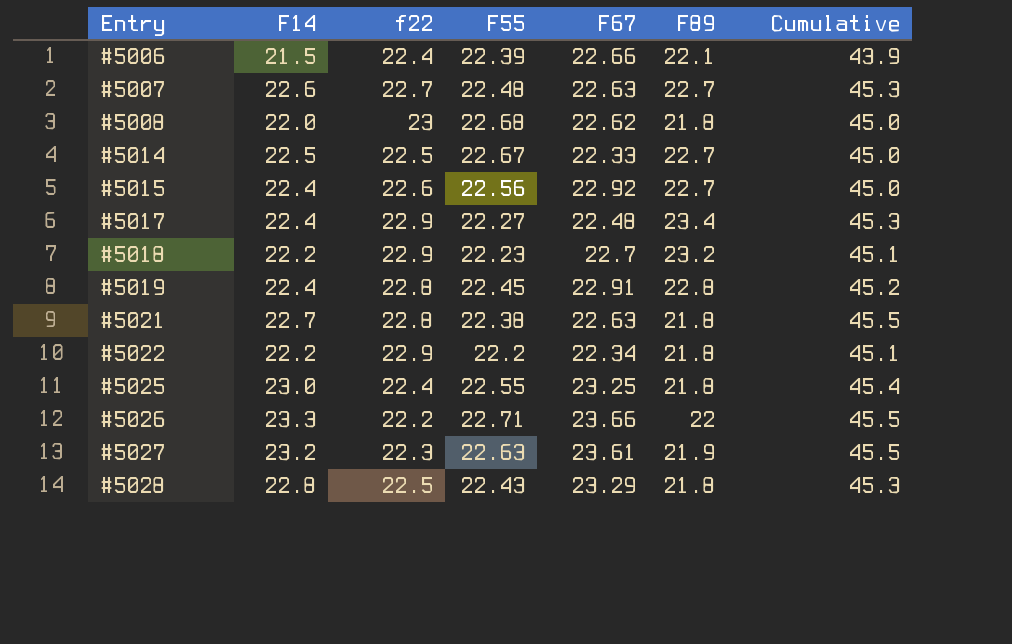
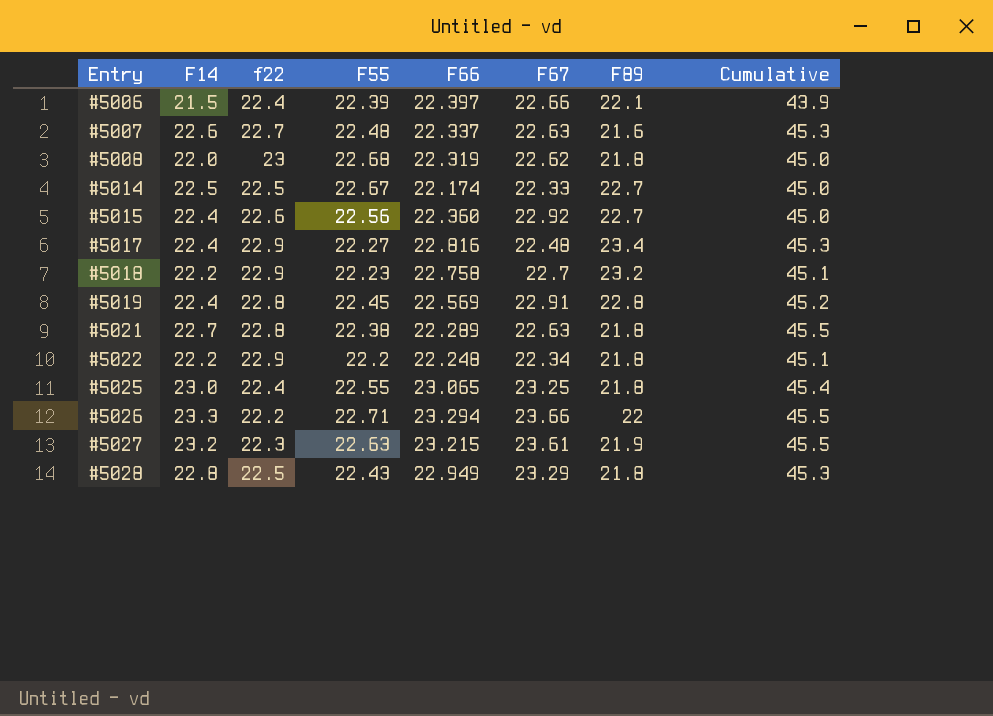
column F66 | position: none -> 5
#5007 | F89: 22.7 -> 21.6

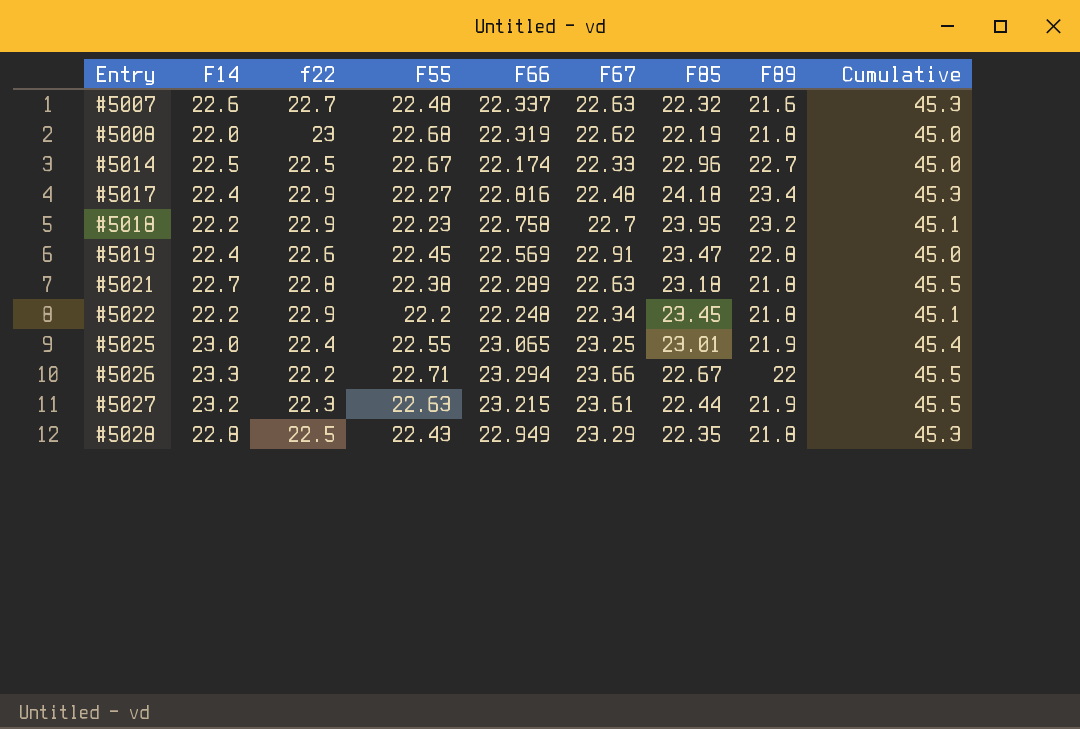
column F85 | position: none -> 7
row #5006: 21.5 | 22.4 | 22.39 | 22.397 | 22.66 | 22.1 | 43.9 -> none
row #5015: 22.4 | 22.6 | 22.56 | 22.360 | 22.92 | 22.7 | 45.0 -> none
#5019 | f22: 22.8 -> 22.6
#5019 | Cumulative: 45.2 -> 45.0
#5025 | F89: 21.8 -> 21.9

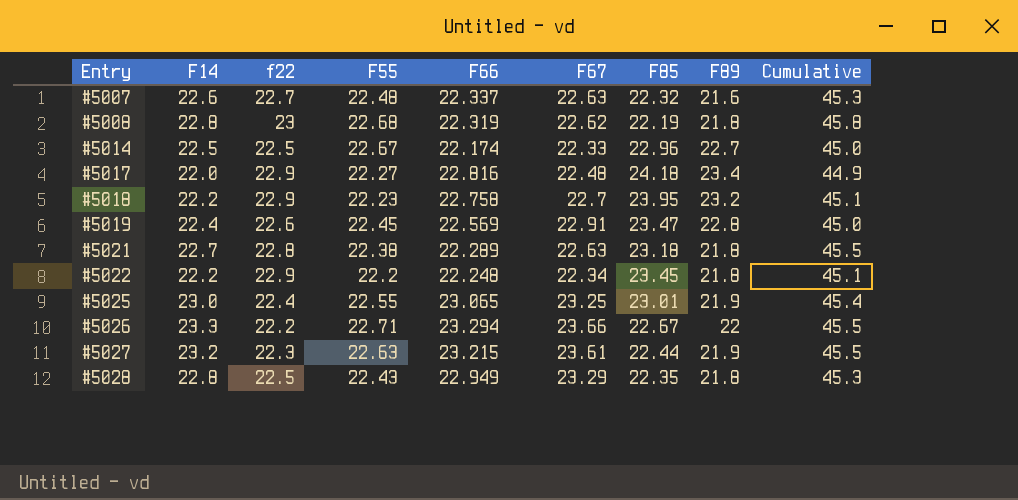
#5008 | F14: 22.0 -> 22.8
#5008 | Cumulative: 45.0 -> 45.8
#5017 | F14: 22.4 -> 22.0
#5017 | Cumulative: 45.3 -> 44.9

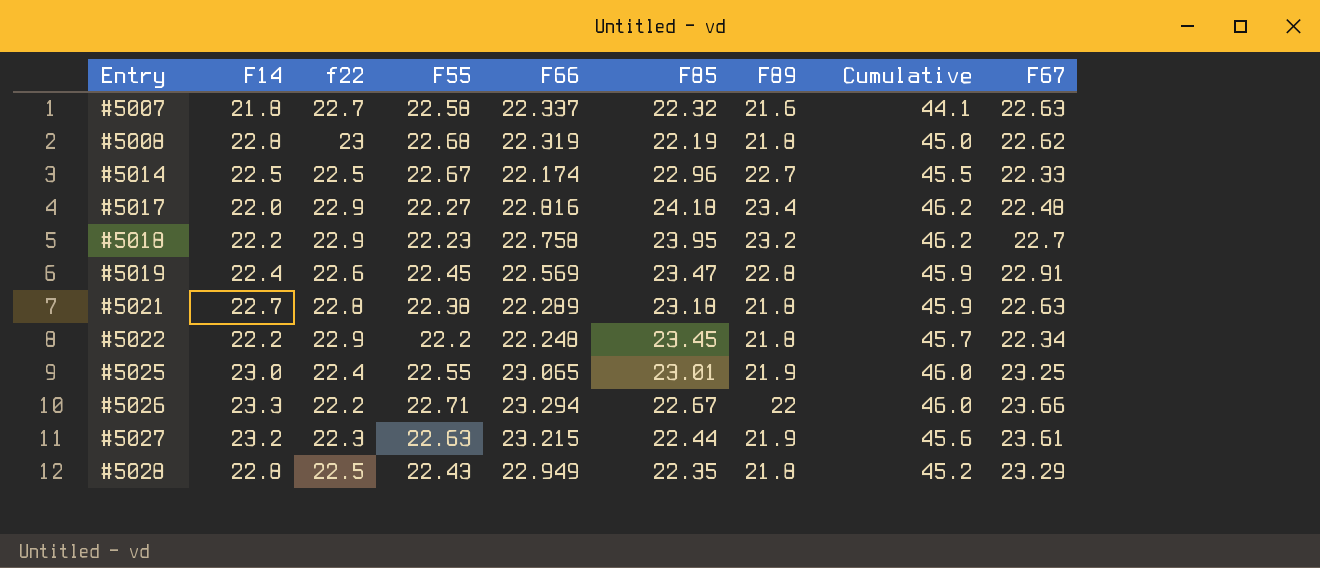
column Cumulative | formula: [F14] + [f22] -> [F14] + [F85]
column F67 | position: 6 -> 9
#5007 | F14: 22.6 -> 21.8
#5007 | F55: 22.48 -> 22.58

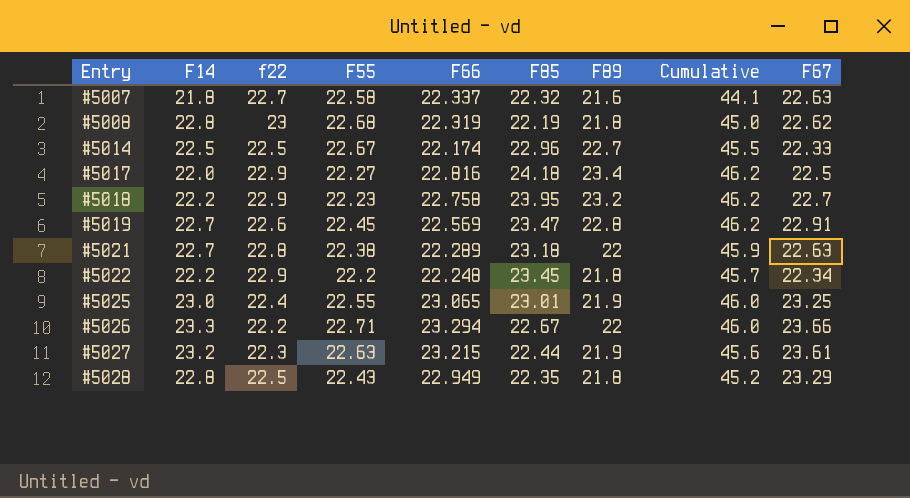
#5017 | F67: 22.48 -> 22.5
#5019 | F14: 22.4 -> 22.7
#5019 | Cumulative: 45.9 -> 46.2
#5021 | F89: 21.8 -> 22

